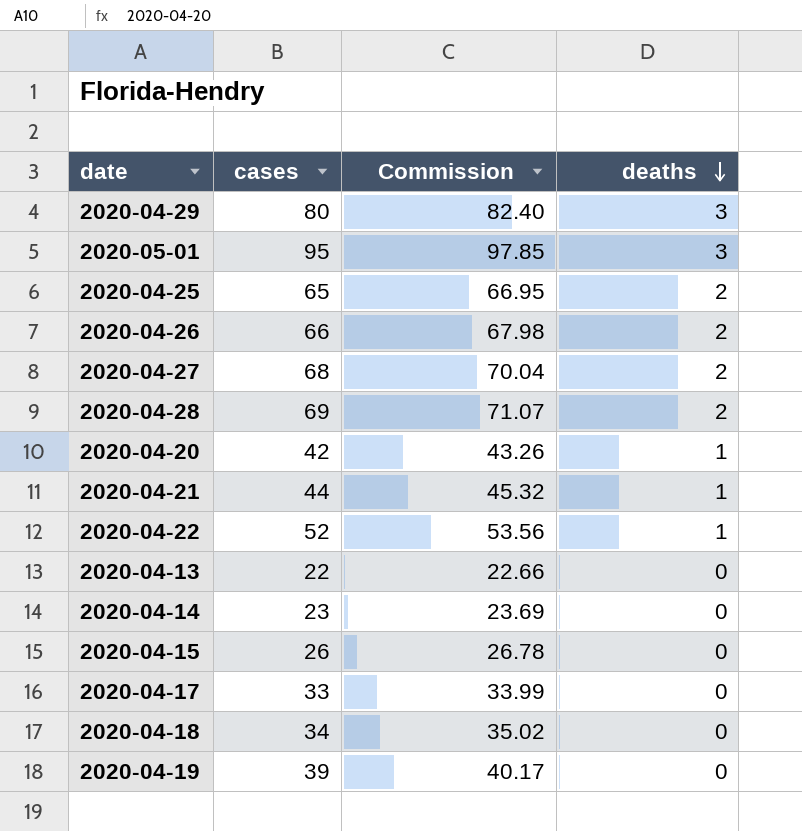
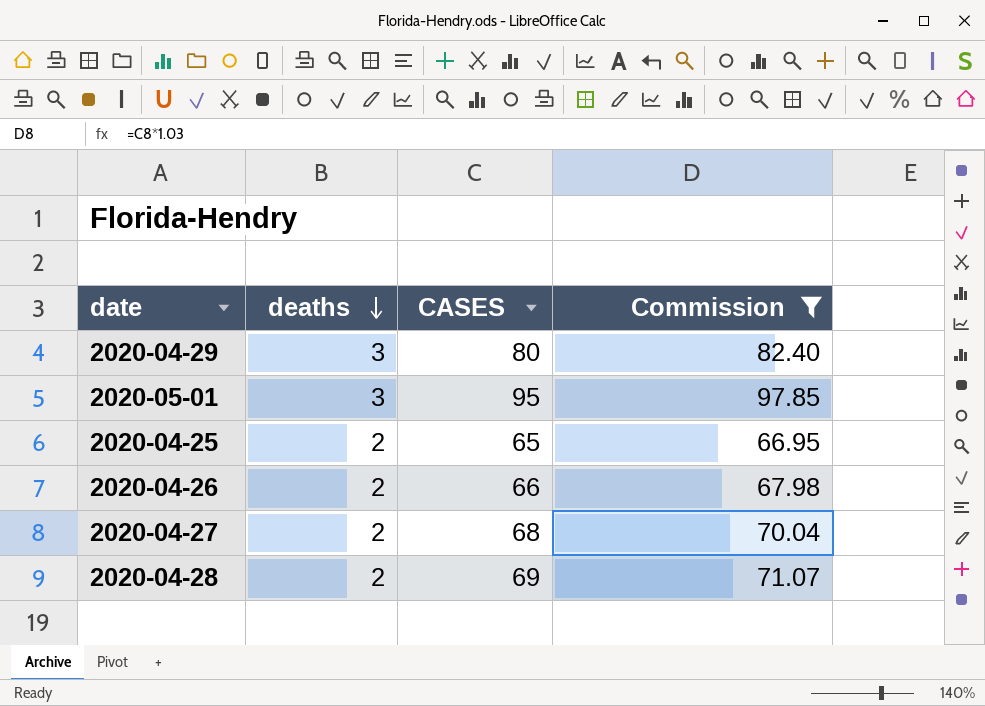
filter: none -> Commission >= 66.95
column deaths | position: 4 -> 2
column name: cases -> CASES

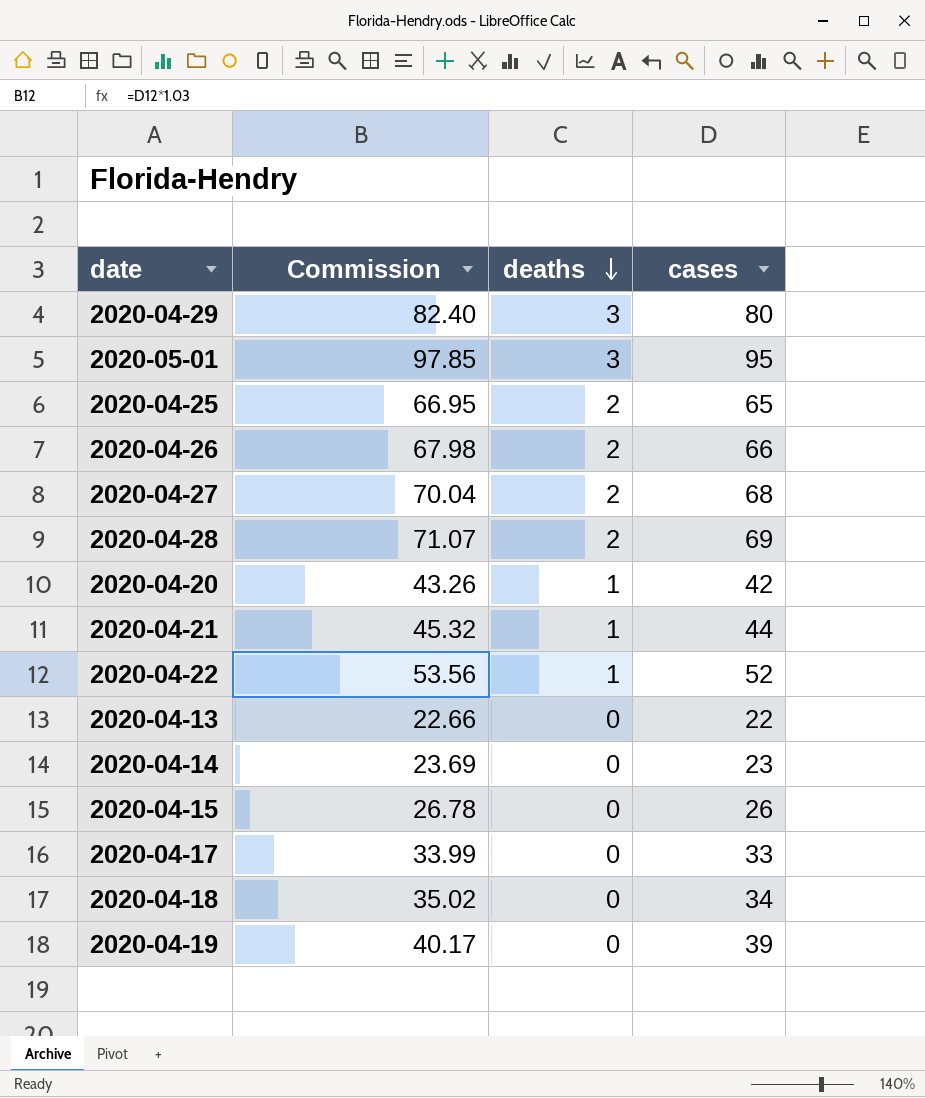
filter: Commission >= 66.95 -> none
column Commission | position: 4 -> 2
column name: CASES -> cases

